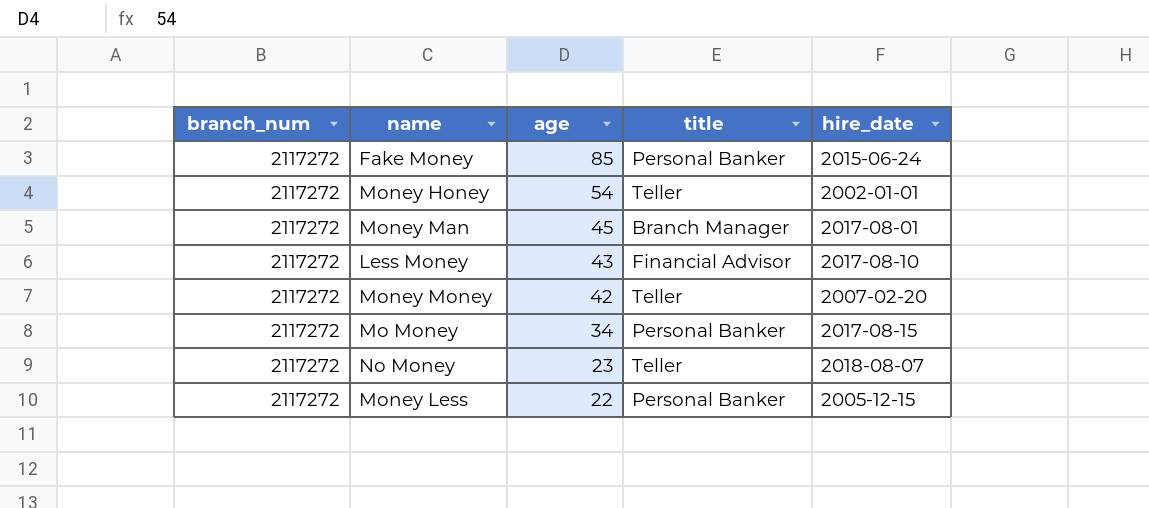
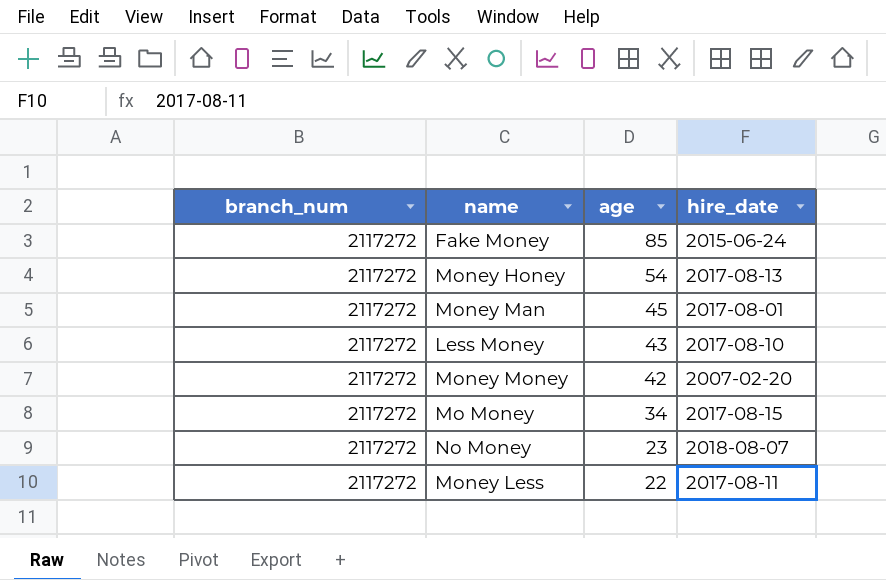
column title | position: 4 -> none
Money Honey | hire_date: 2002-01-01 -> 2017-08-13
Money Less | hire_date: 2005-12-15 -> 2017-08-11

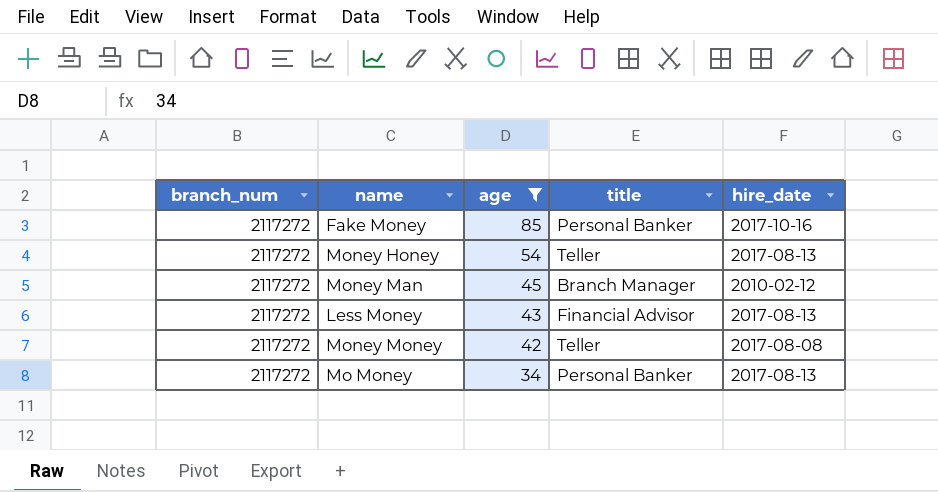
filter: none -> age >= 34
column title | position: none -> 4
Fake Money | hire_date: 2015-06-24 -> 2017-10-16
Money Man | hire_date: 2017-08-01 -> 2010-02-12
Less Money | hire_date: 2017-08-10 -> 2017-08-13
Money Money | hire_date: 2007-02-20 -> 2017-08-08
Mo Money | hire_date: 2017-08-15 -> 2017-08-13

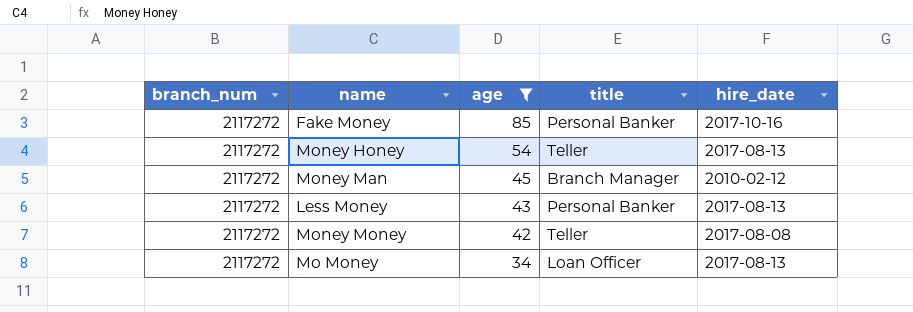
Less Money | title: Financial Advisor -> Personal Banker
Mo Money | title: Personal Banker -> Loan Officer

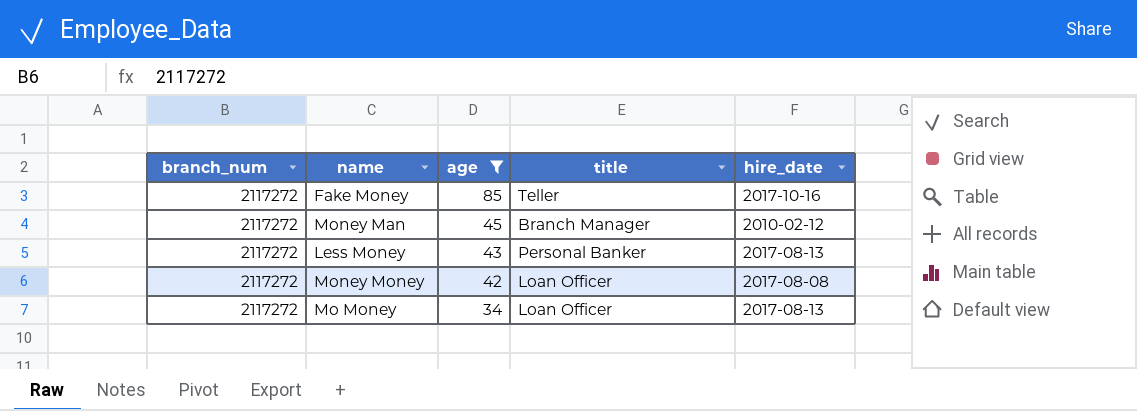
row Money Honey: 2117272 | 54 | Teller | 2017-08-13 -> none
Fake Money | title: Personal Banker -> Teller
Money Money | title: Teller -> Loan Officer

